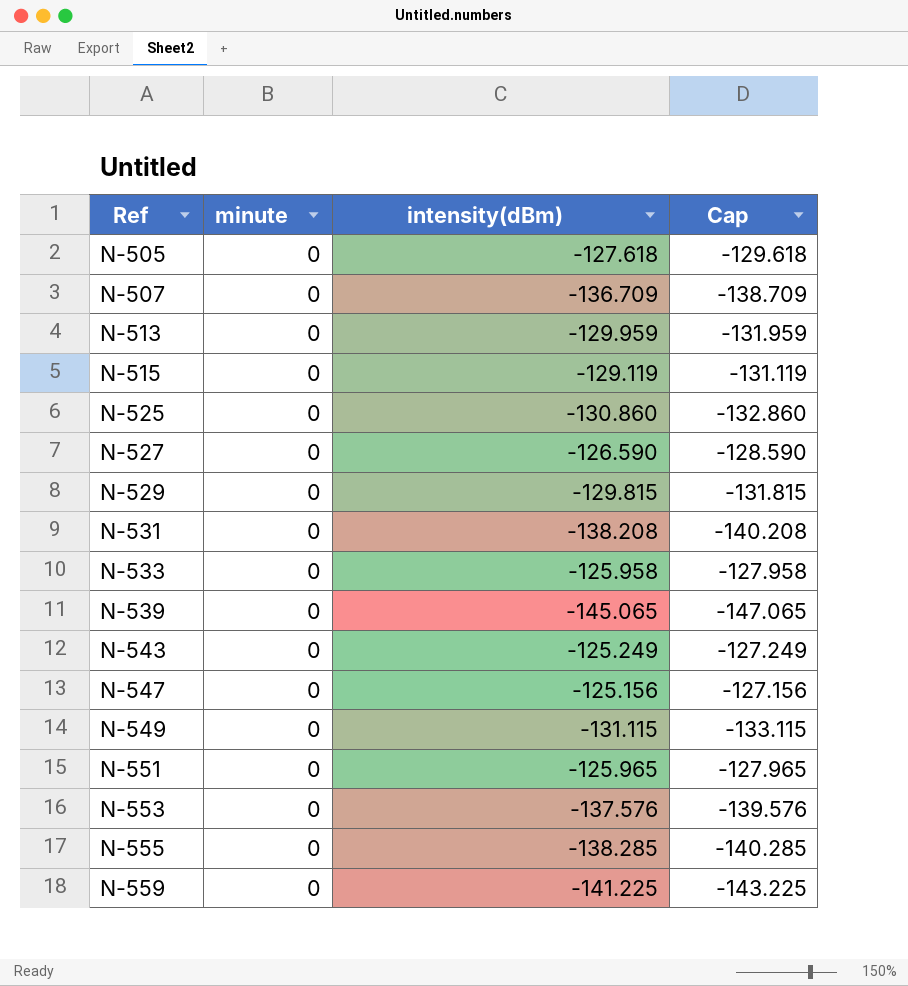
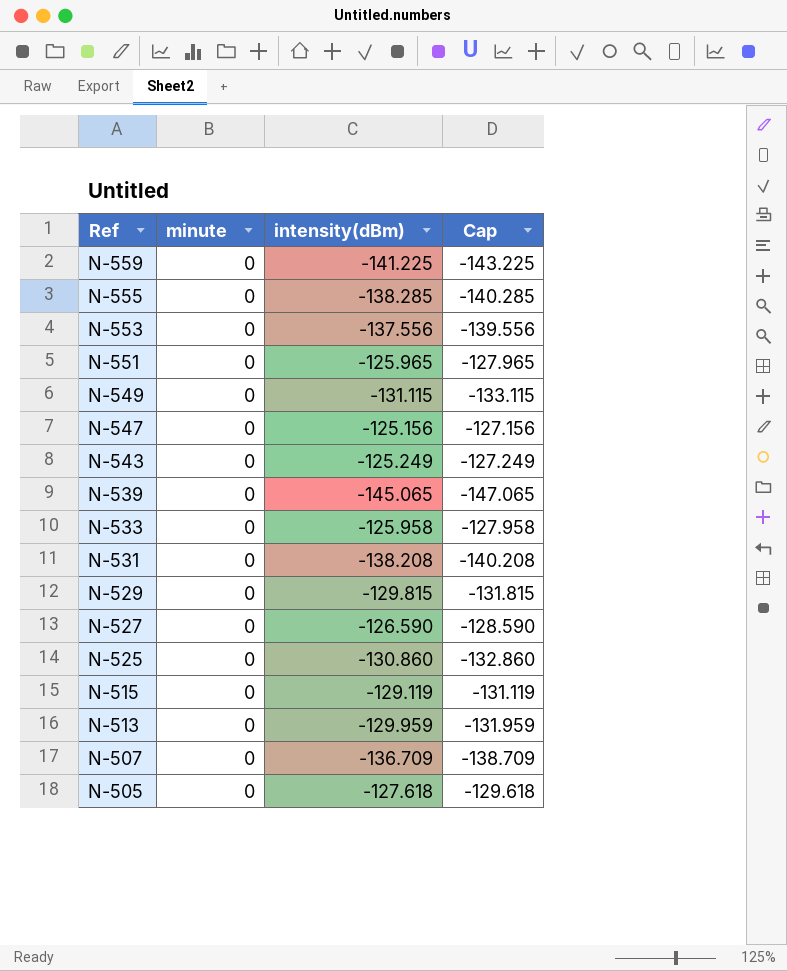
row order: Ref ascending -> Ref descending
N-553 | intensity(dBm): -137.576 -> -137.556
N-553 | Cap: -139.576 -> -139.556

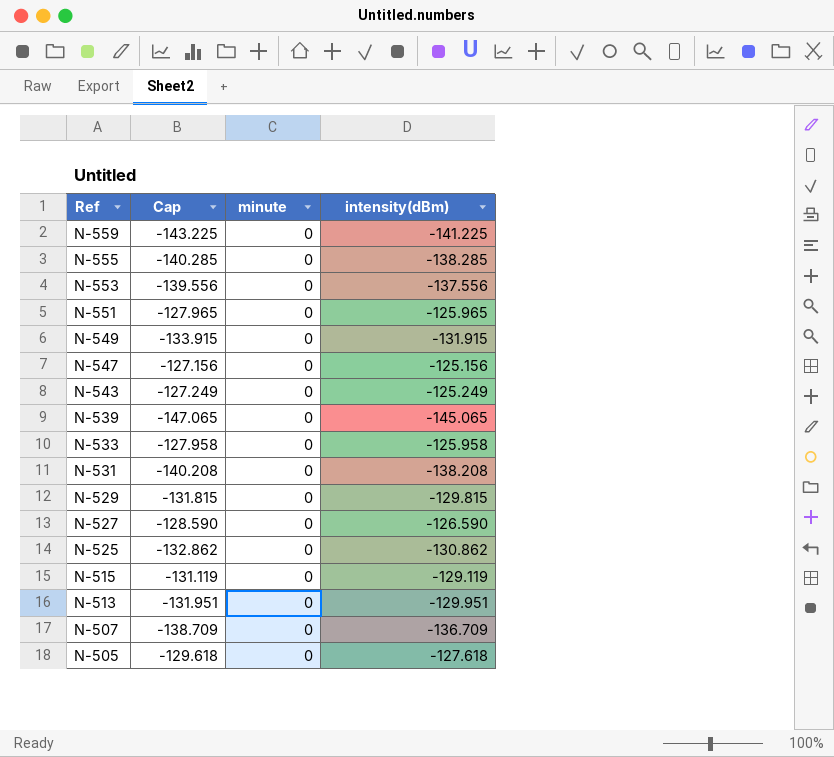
column Cap | position: 4 -> 2
N-549 | Cap: -133.115 -> -133.915
N-549 | intensity(dBm): -131.115 -> -131.915
N-525 | Cap: -132.860 -> -132.862
N-525 | intensity(dBm): -130.860 -> -130.862
N-513 | Cap: -131.959 -> -131.951
N-513 | intensity(dBm): -129.959 -> -129.951

